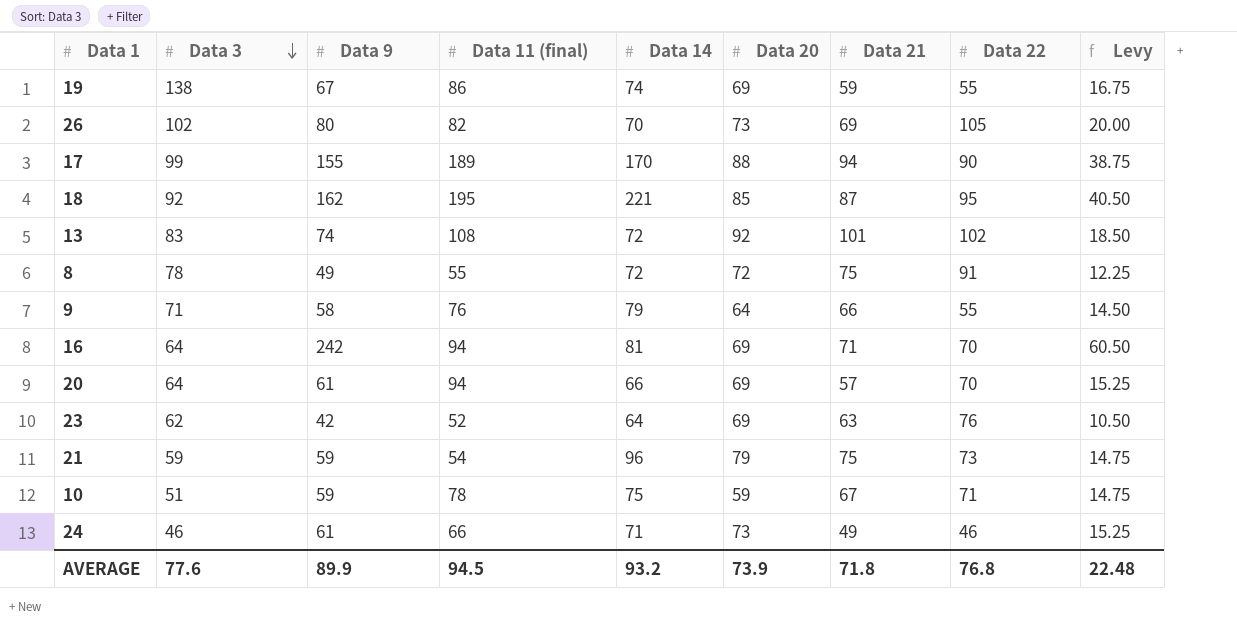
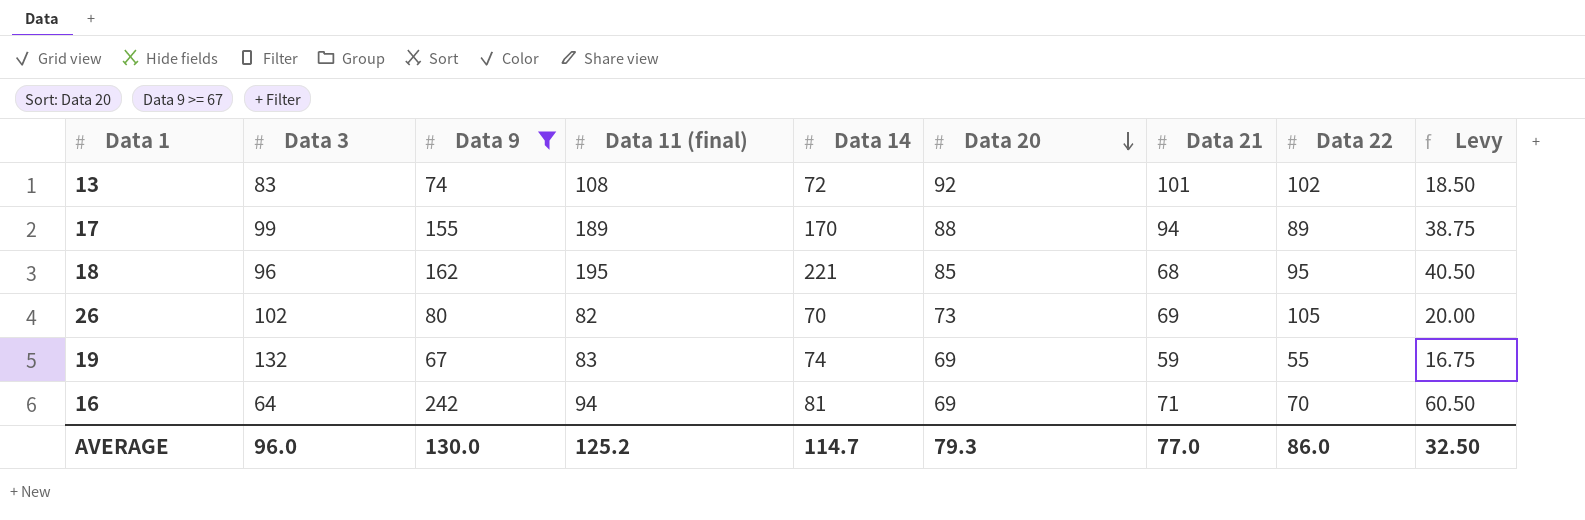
filter: none -> Data 9 >= 67
row order: Data 3 descending -> Data 20 descending
17 | Data 22: 90 -> 89
18 | Data 3: 92 -> 96
18 | Data 21: 87 -> 68
19 | Data 3: 138 -> 132
19 | Data 11 (final): 86 -> 83
AVERAGE | Data 3: 77.6 -> 96.0
AVERAGE | Data 9: 89.9 -> 130.0
AVERAGE | Data 11 (final): 94.5 -> 125.2
AVERAGE | Data 14: 93.2 -> 114.7
AVERAGE | Data 20: 73.9 -> 79.3
AVERAGE | Data 21: 71.8 -> 77.0
AVERAGE | Data 22: 76.8 -> 86.0
AVERAGE | Levy: 22.48 -> 32.50

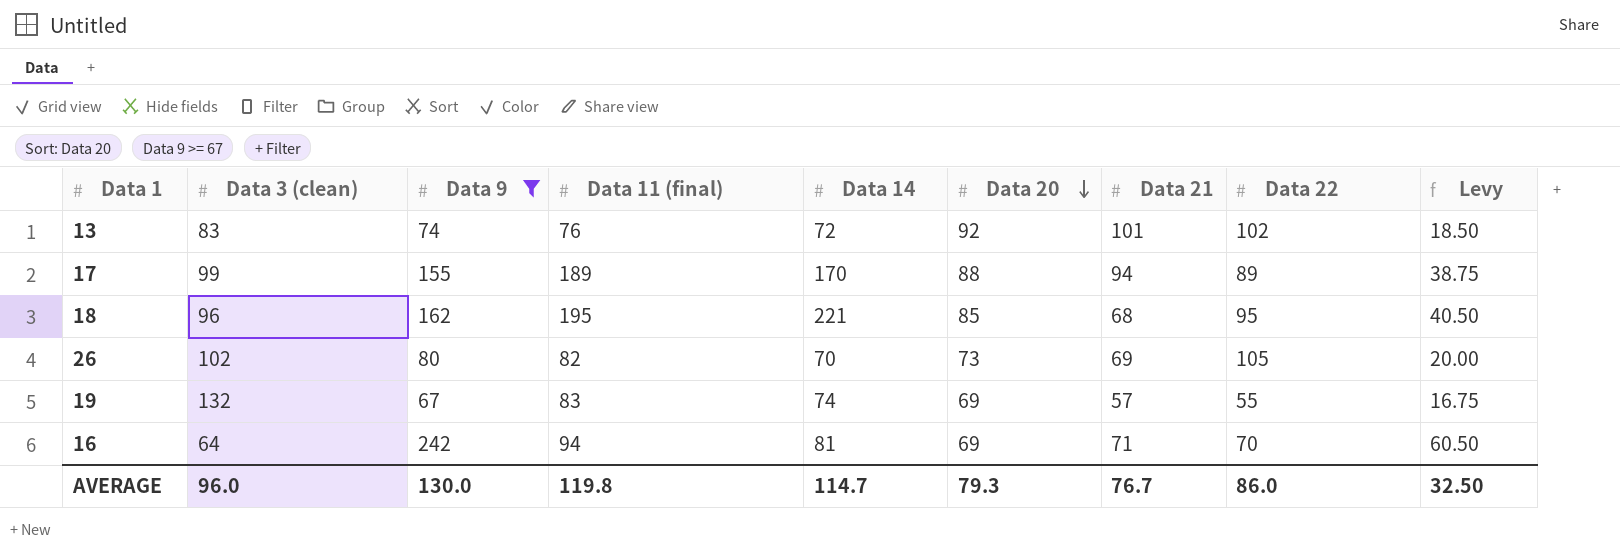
column name: Data 3 -> Data 3 (clean)
13 | Data 11 (final): 108 -> 76
19 | Data 21: 59 -> 57
AVERAGE | Data 11 (final): 125.2 -> 119.8
AVERAGE | Data 21: 77.0 -> 76.7

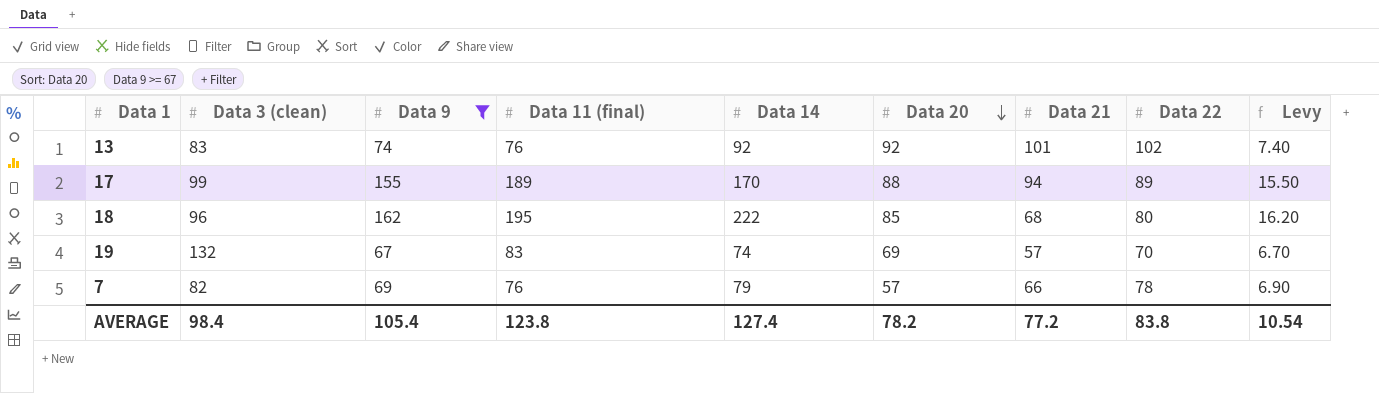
column Levy | formula: [Data 9] * 0.25 -> [Data 9] * 0.1
row 26: 102 | 80 | 82 | 70 | 73 | 69 | 105 | 20.00 -> none
row 16: 64 | 242 | 94 | 81 | 69 | 71 | 70 | 60.50 -> none
13 | Data 14: 72 -> 92
18 | Data 14: 221 -> 222
18 | Data 22: 95 -> 80
19 | Data 22: 55 -> 70
row 7: none -> 82 | 69 | 76 | 79 | 57 | 66 | 78 | 6.90
AVERAGE | Data 3 (clean): 96.0 -> 98.4
AVERAGE | Data 9: 130.0 -> 105.4
AVERAGE | Data 11 (final): 119.8 -> 123.8
AVERAGE | Data 14: 114.7 -> 127.4
AVERAGE | Data 20: 79.3 -> 78.2
AVERAGE | Data 21: 76.7 -> 77.2
AVERAGE | Data 22: 86.0 -> 83.8
AVERAGE | Levy: 32.50 -> 10.54

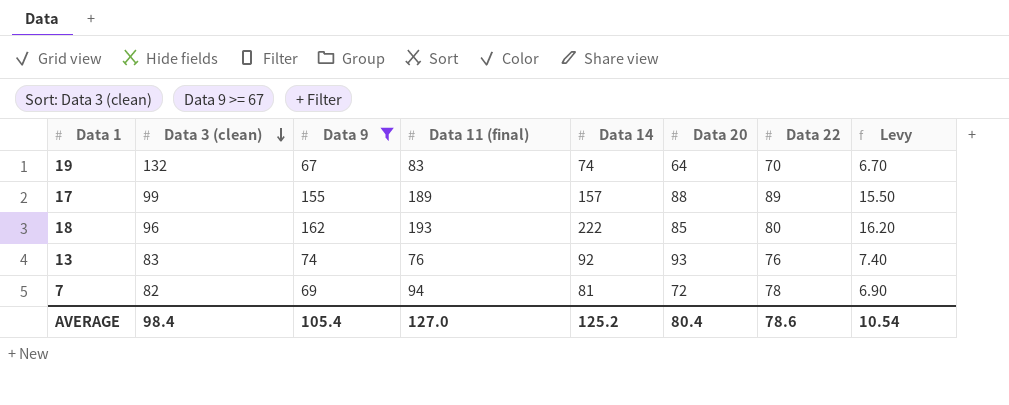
row order: Data 20 descending -> Data 3 (clean) descending
column Data 21 | position: 7 -> none
19 | Data 20: 69 -> 64
17 | Data 14: 170 -> 157
18 | Data 11 (final): 195 -> 193
13 | Data 20: 92 -> 93
13 | Data 22: 102 -> 76
7 | Data 11 (final): 76 -> 94
7 | Data 14: 79 -> 81
7 | Data 20: 57 -> 72
AVERAGE | Data 11 (final): 123.8 -> 127.0
AVERAGE | Data 14: 127.4 -> 125.2
AVERAGE | Data 20: 78.2 -> 80.4
AVERAGE | Data 22: 83.8 -> 78.6

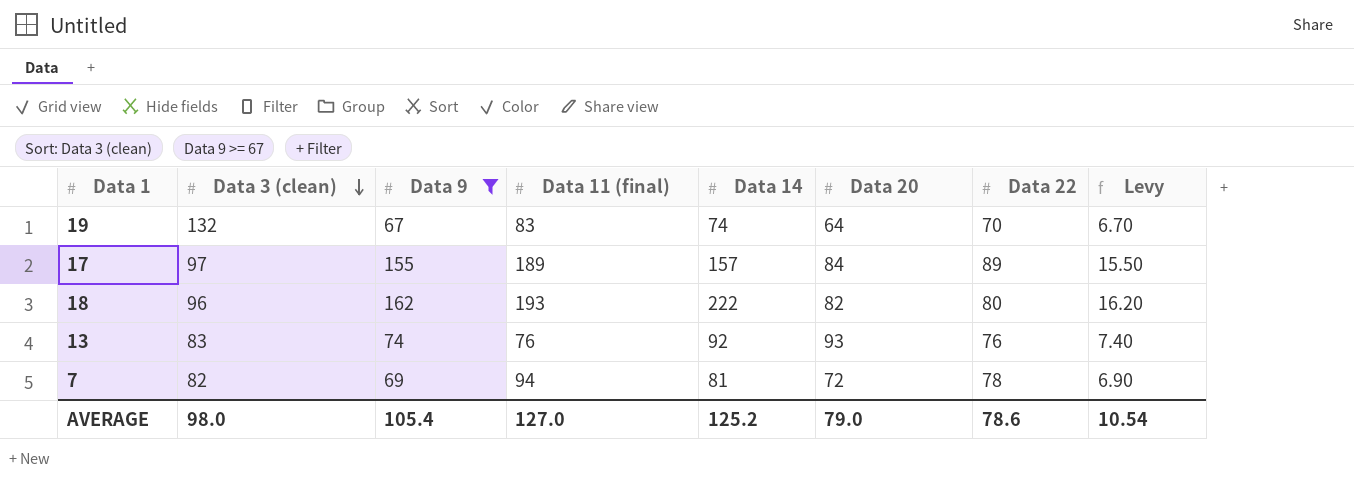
17 | Data 3 (clean): 99 -> 97
17 | Data 20: 88 -> 84
18 | Data 20: 85 -> 82
AVERAGE | Data 3 (clean): 98.4 -> 98.0
AVERAGE | Data 20: 80.4 -> 79.0

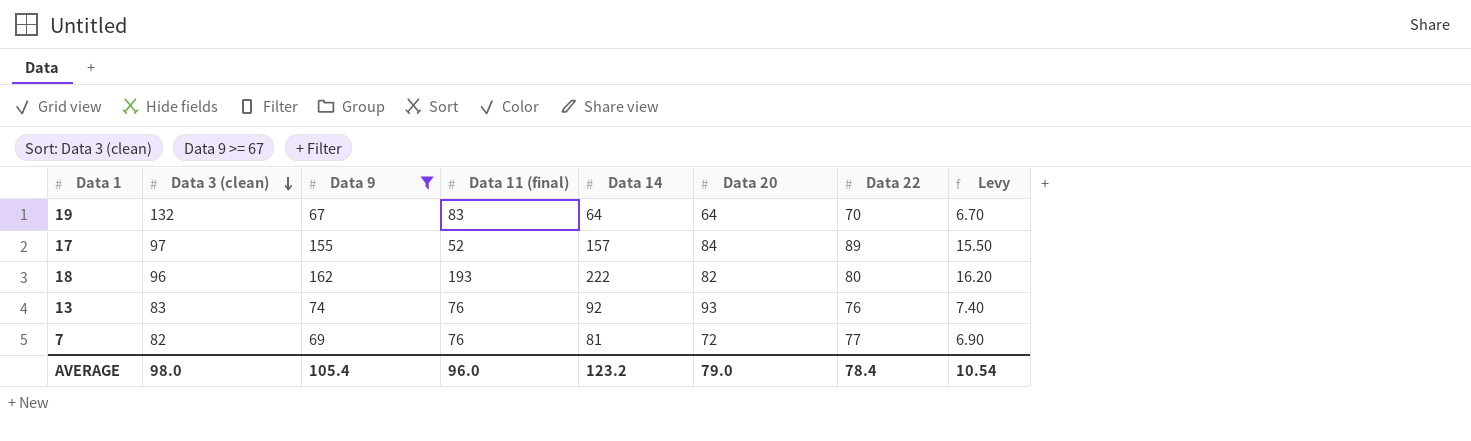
19 | Data 14: 74 -> 64
17 | Data 11 (final): 189 -> 52
7 | Data 11 (final): 94 -> 76
7 | Data 22: 78 -> 77
AVERAGE | Data 11 (final): 127.0 -> 96.0
AVERAGE | Data 14: 125.2 -> 123.2
AVERAGE | Data 22: 78.6 -> 78.4

